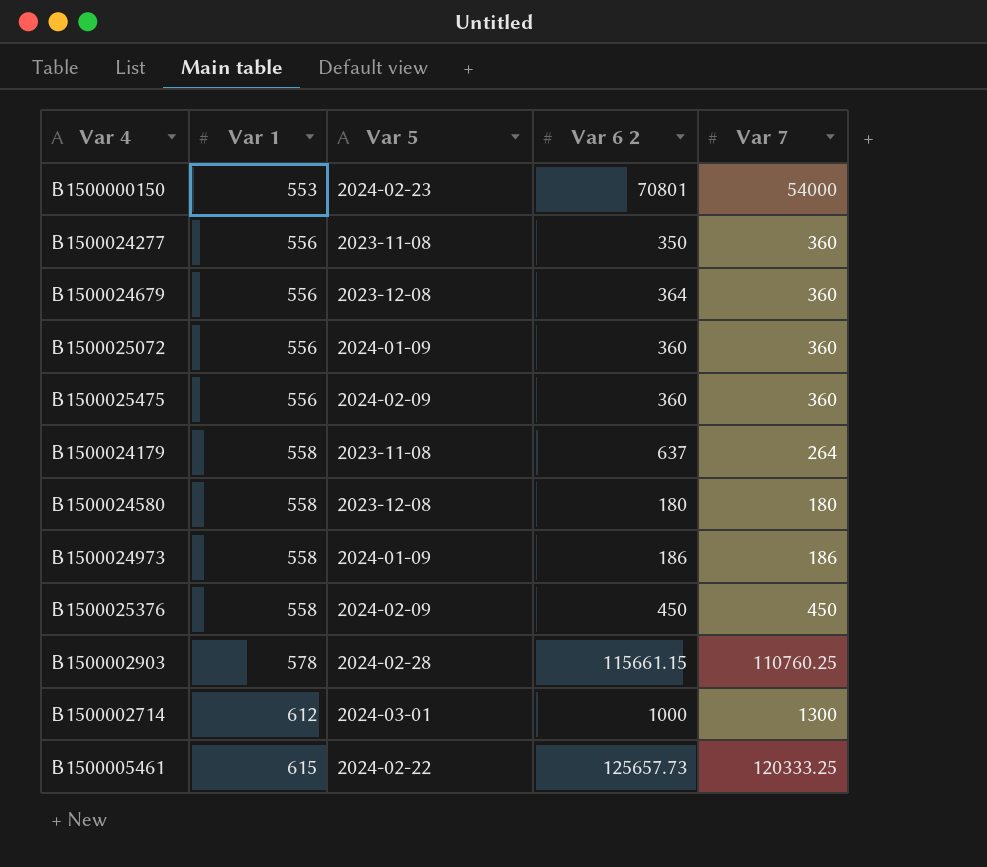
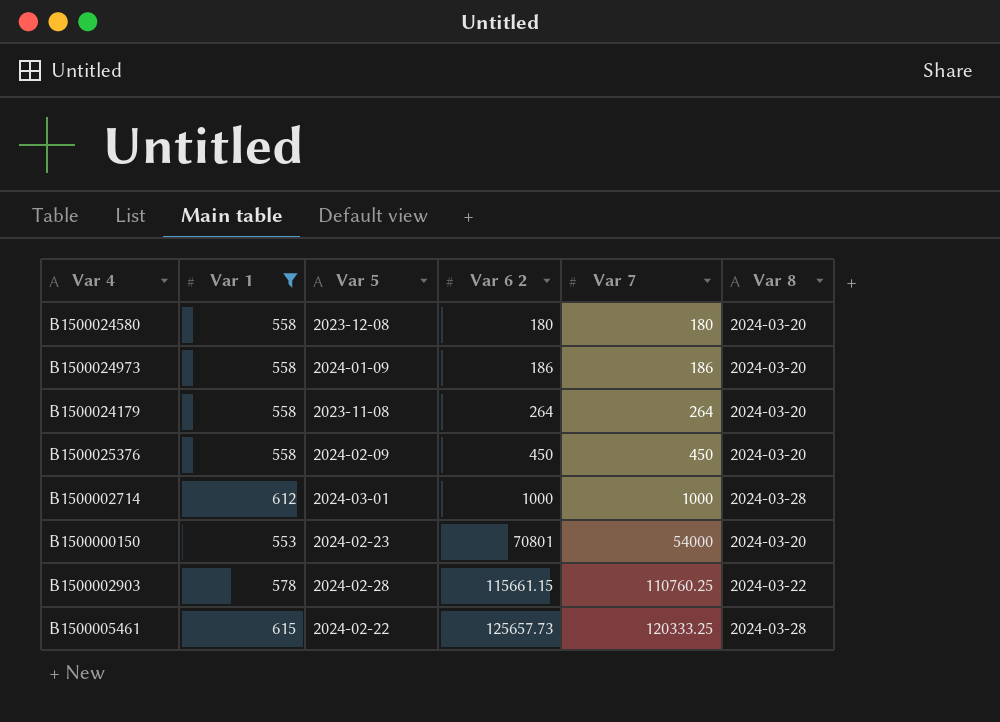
filter: none -> Var 1 != 556
row order: Var 1 ascending -> Var 6 2 ascending
column Var 8 | position: none -> 6
B1500024179 | Var 6 2: 637 -> 264
B1500002714 | Var 7: 1300 -> 1000

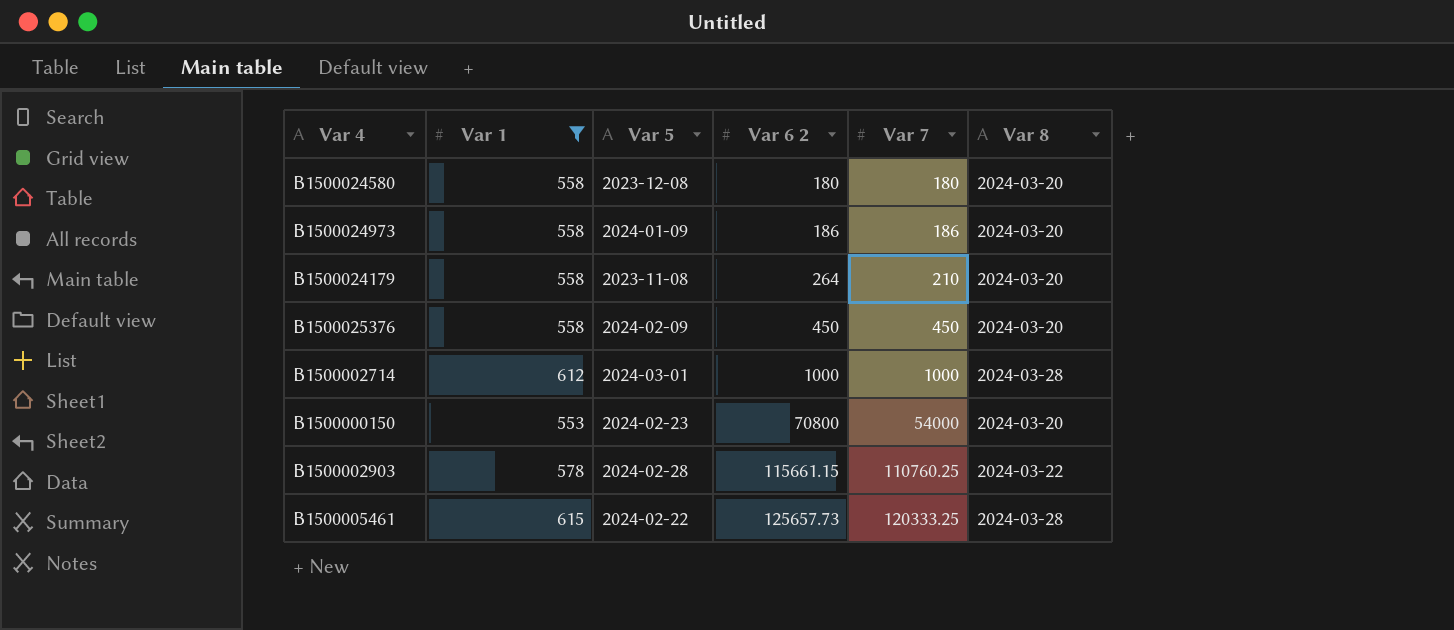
B1500024179 | Var 7: 264 -> 210
B1500000150 | Var 6 2: 70801 -> 70800

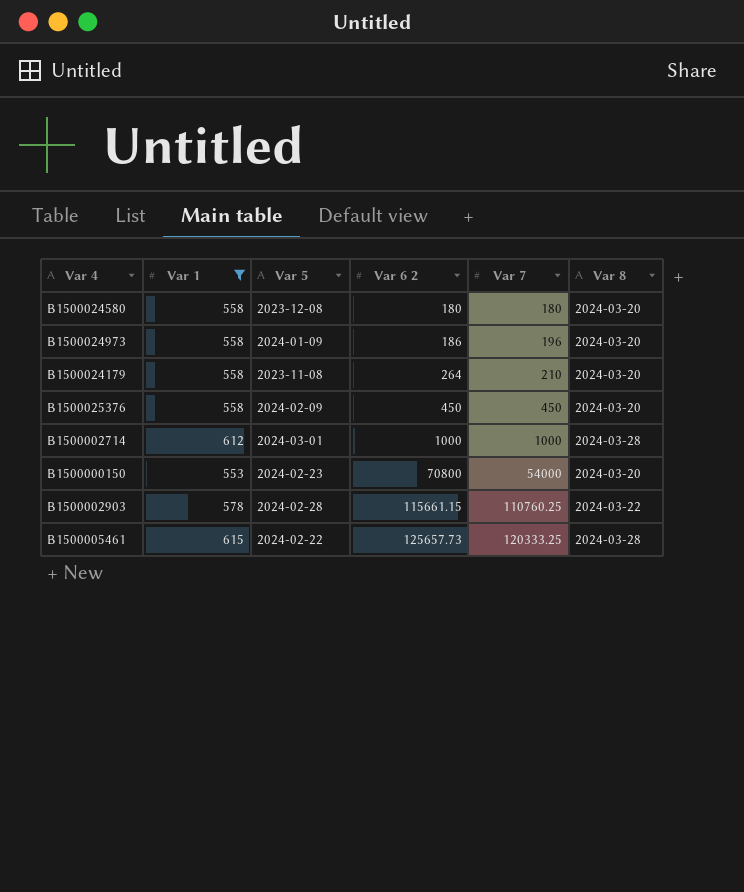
B1500024973 | Var 7: 186 -> 196

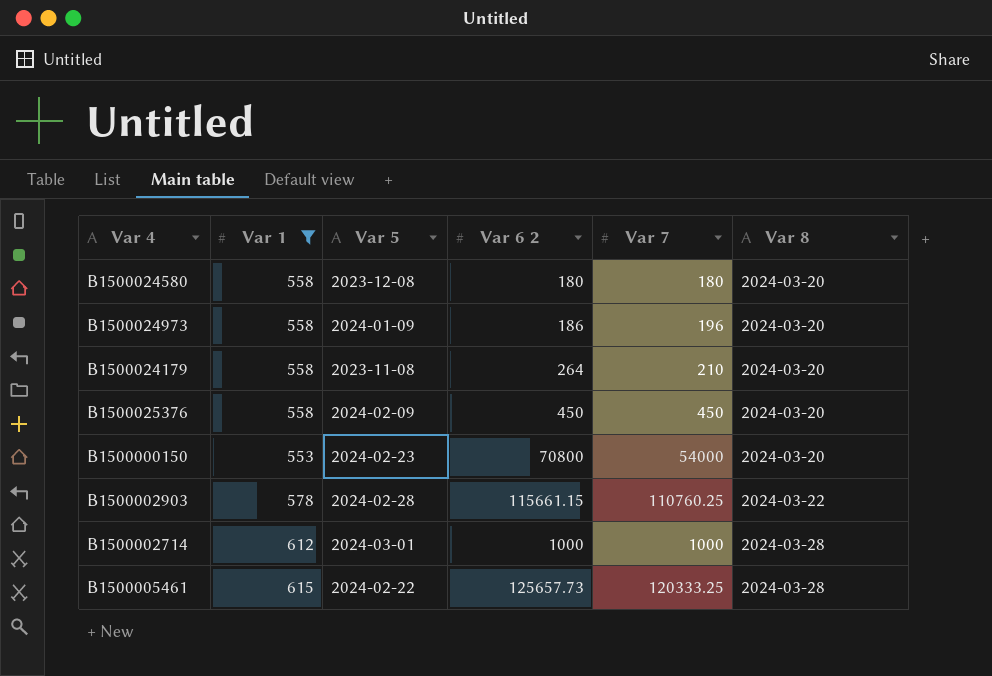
row order: Var 6 2 ascending -> Var 8 ascending

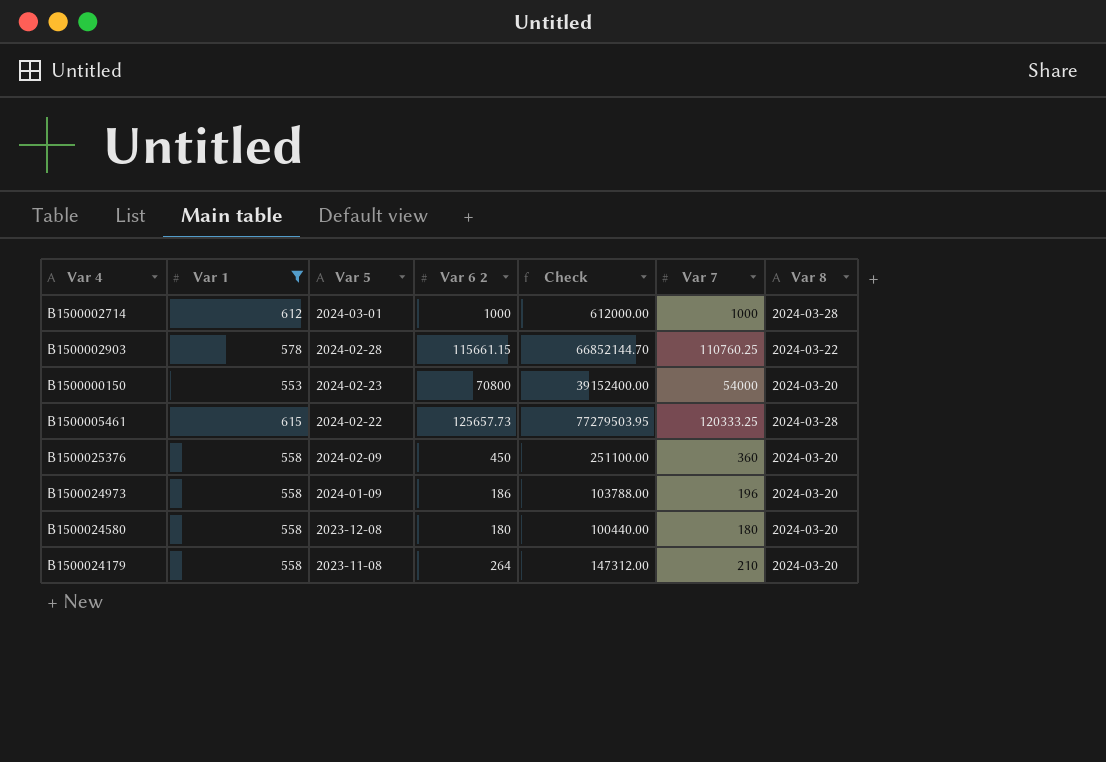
row order: Var 8 ascending -> Var 5 descending
column Check | formula: none -> [Var 1] * [Var 6 2]
B1500025376 | Var 7: 450 -> 360

